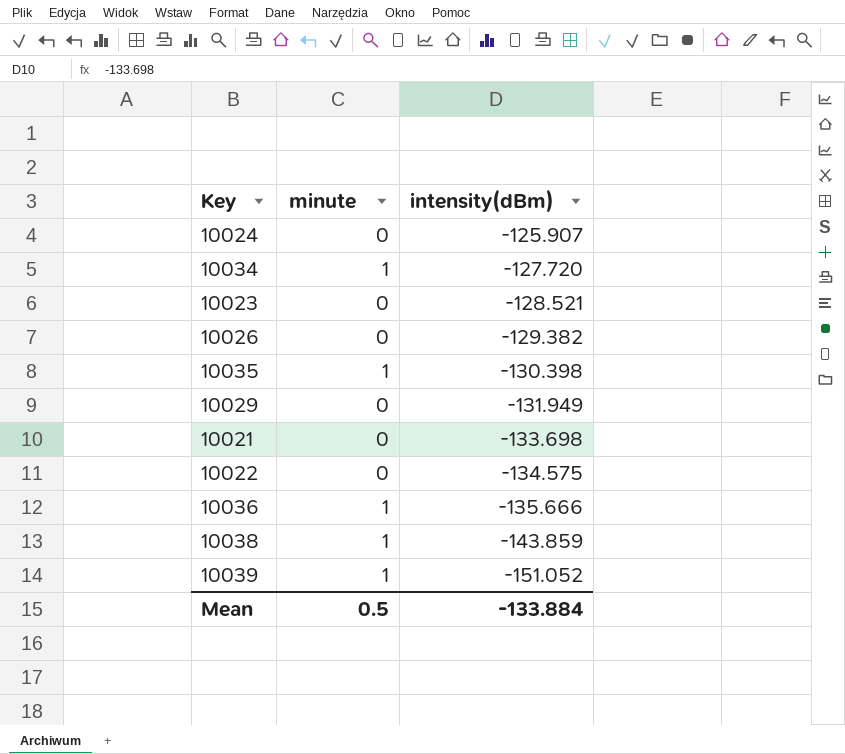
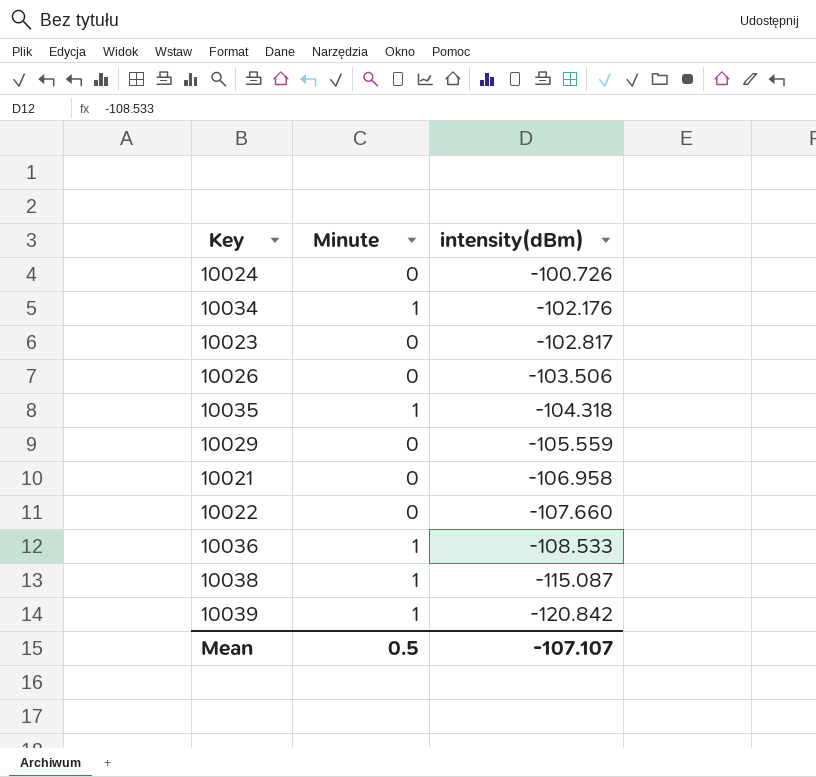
column name: minute -> Minute
10024 | intensity(dBm): -125.907 -> -100.726
10034 | intensity(dBm): -127.720 -> -102.176
10023 | intensity(dBm): -128.521 -> -102.817
10026 | intensity(dBm): -129.382 -> -103.506
10035 | intensity(dBm): -130.398 -> -104.318
10029 | intensity(dBm): -131.949 -> -105.559
10021 | intensity(dBm): -133.698 -> -106.958
10022 | intensity(dBm): -134.575 -> -107.660
10036 | intensity(dBm): -135.666 -> -108.533
10038 | intensity(dBm): -143.859 -> -115.087
10039 | intensity(dBm): -151.052 -> -120.842
Mean | intensity(dBm): -133.884 -> -107.107

